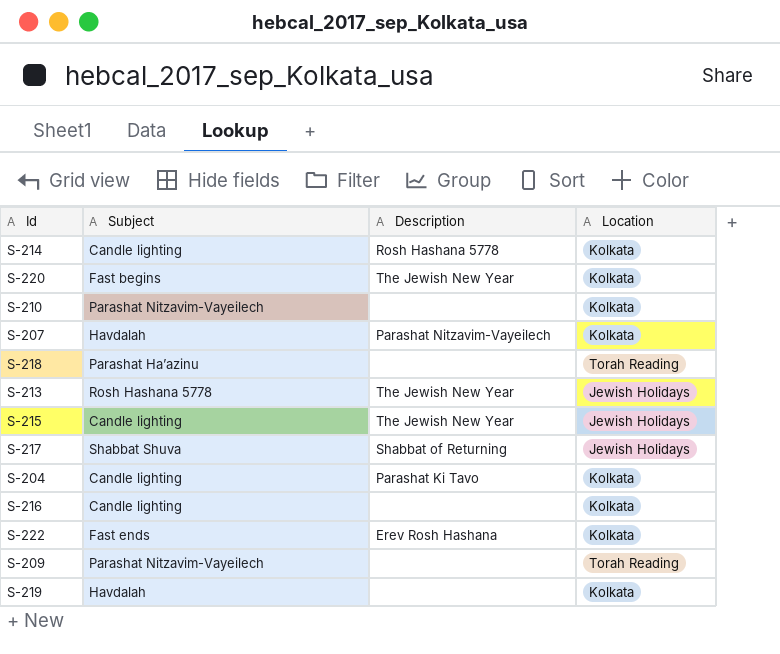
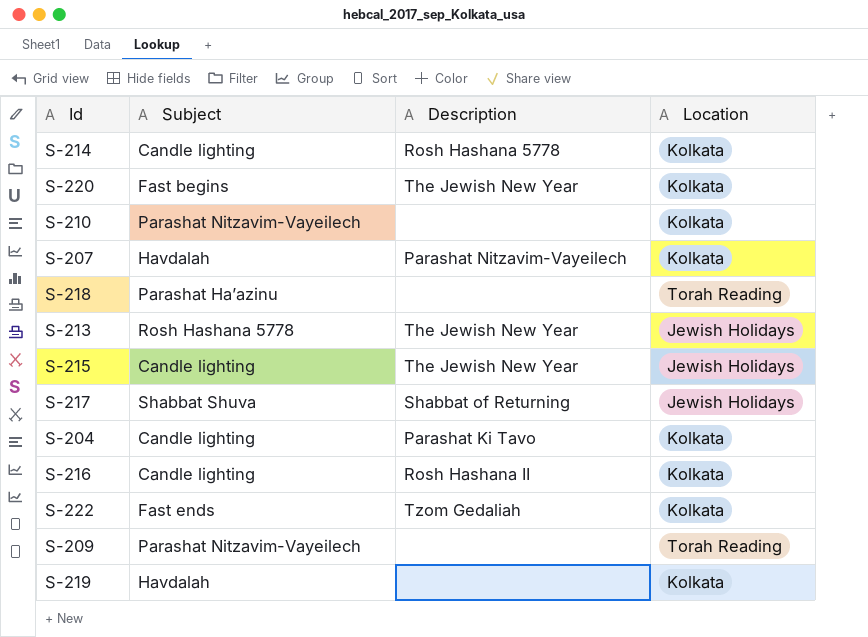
S-216 | Description: none -> Rosh Hashana II
S-222 | Description: Erev Rosh Hashana -> Tzom Gedaliah

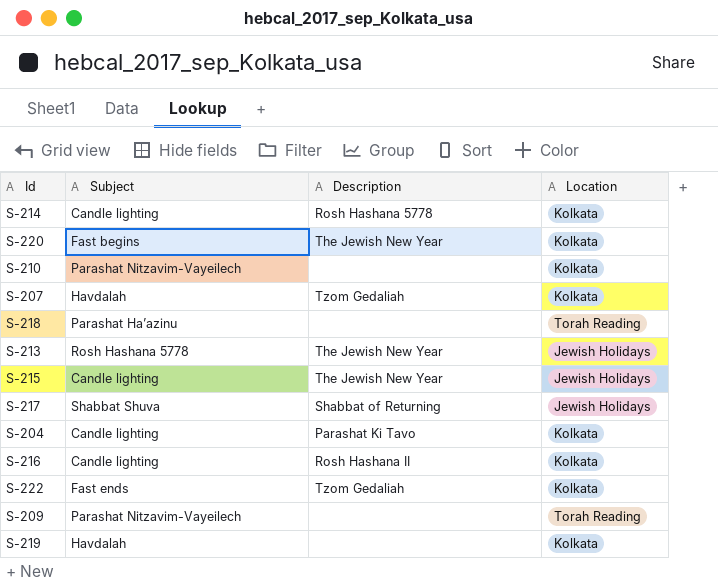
S-207 | Description: Parashat Nitzavim-Vayeilech -> Tzom Gedaliah

